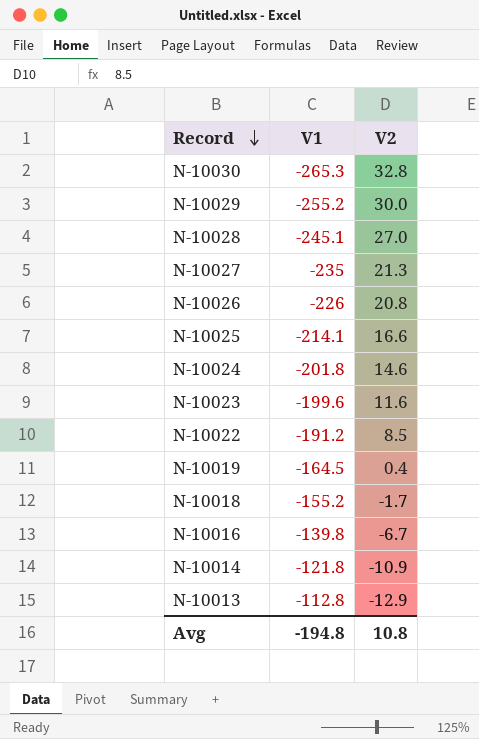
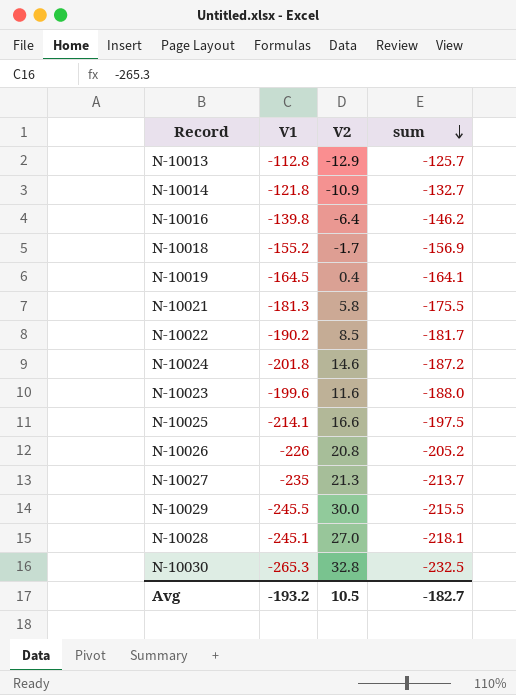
row order: Record descending -> sum descending
column sum | formula: none -> [V1] + [V2]
N-10016 | V2: -6.7 -> -6.4
row N-10021: none -> -181.3 | 5.8 | -175.5
N-10022 | V1: -191.2 -> -190.2
N-10029 | V1: -255.2 -> -245.5
Avg | V1: -194.8 -> -193.2
Avg | V2: 10.8 -> 10.5

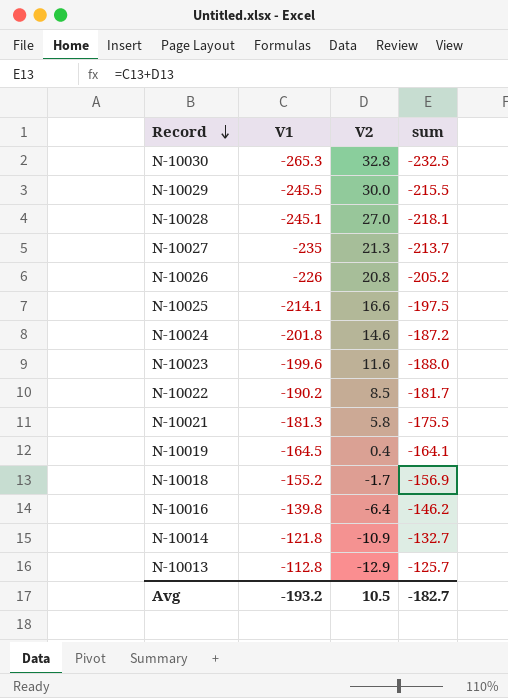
row order: sum descending -> Record descending

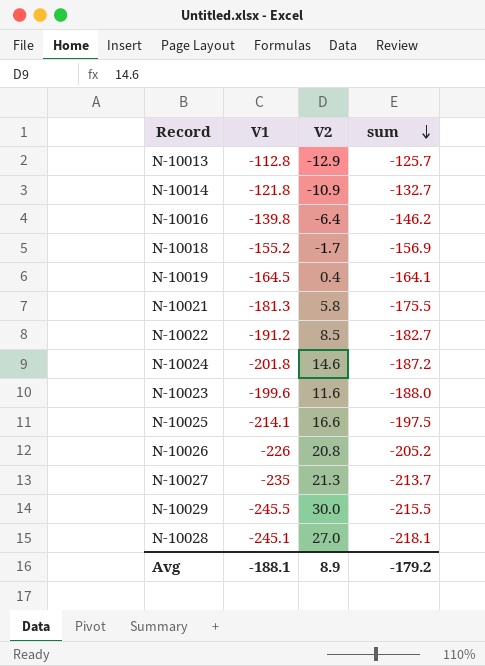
row order: Record descending -> sum descending
row N-10030: -265.3 | 32.8 | -232.5 -> none
N-10022 | V1: -190.2 -> -191.2
N-10022 | sum: -181.7 -> -182.7
Avg | V1: -193.2 -> -188.1
Avg | V2: 10.5 -> 8.9
Avg | sum: -182.7 -> -179.2

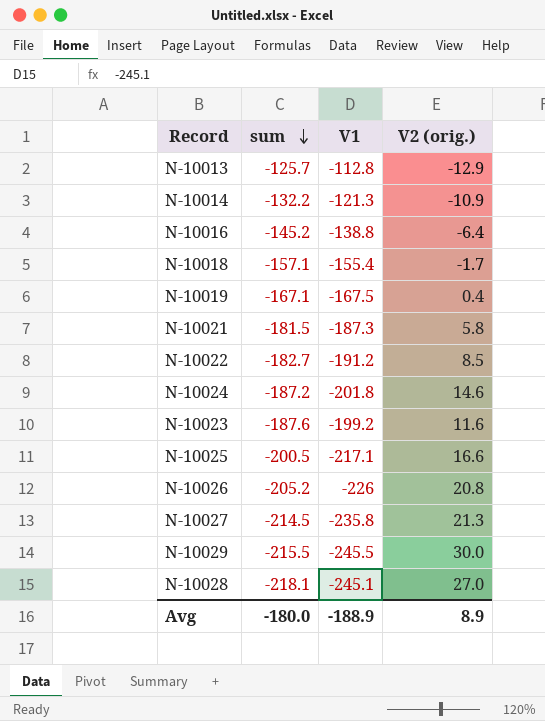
column sum | position: 4 -> 2
column name: V2 -> V2 (orig.)
N-10014 | sum: -132.7 -> -132.2
N-10014 | V1: -121.8 -> -121.3
N-10016 | sum: -146.2 -> -145.2
N-10016 | V1: -139.8 -> -138.8
N-10018 | sum: -156.9 -> -157.1
N-10018 | V1: -155.2 -> -155.4
N-10019 | sum: -164.1 -> -167.1
N-10019 | V1: -164.5 -> -167.5
N-10021 | sum: -175.5 -> -181.5
N-10021 | V1: -181.3 -> -187.3
N-10023 | sum: -188.0 -> -187.6
N-10023 | V1: -199.6 -> -199.2
N-10025 | sum: -197.5 -> -200.5
N-10025 | V1: -214.1 -> -217.1
N-10027 | sum: -213.7 -> -214.5
N-10027 | V1: -235 -> -235.8
Avg | sum: -179.2 -> -180.0
Avg | V1: -188.1 -> -188.9

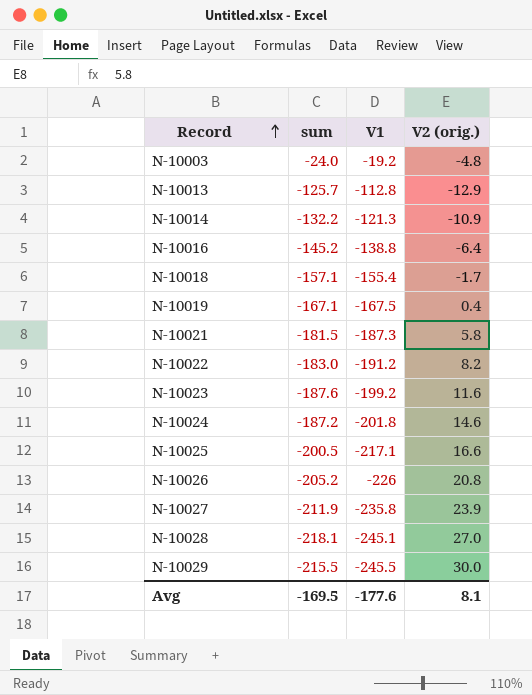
row order: sum descending -> Record ascending
row N-10003: none -> -24.0 | -19.2 | -4.8
N-10022 | sum: -182.7 -> -183.0
N-10022 | V2 (orig.): 8.5 -> 8.2
N-10027 | sum: -214.5 -> -211.9
N-10027 | V2 (orig.): 21.3 -> 23.9
Avg | sum: -180.0 -> -169.5
Avg | V1: -188.9 -> -177.6
Avg | V2 (orig.): 8.9 -> 8.1

